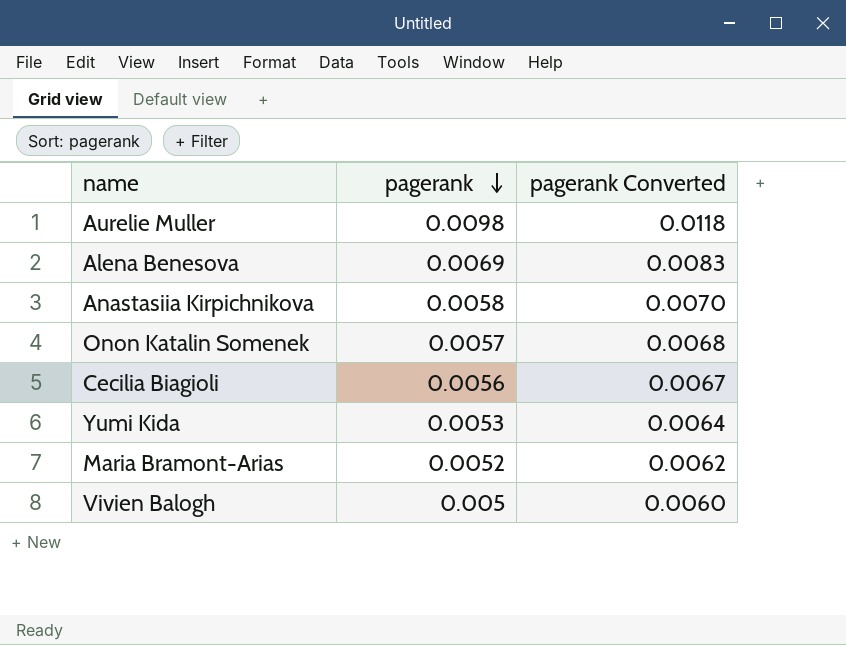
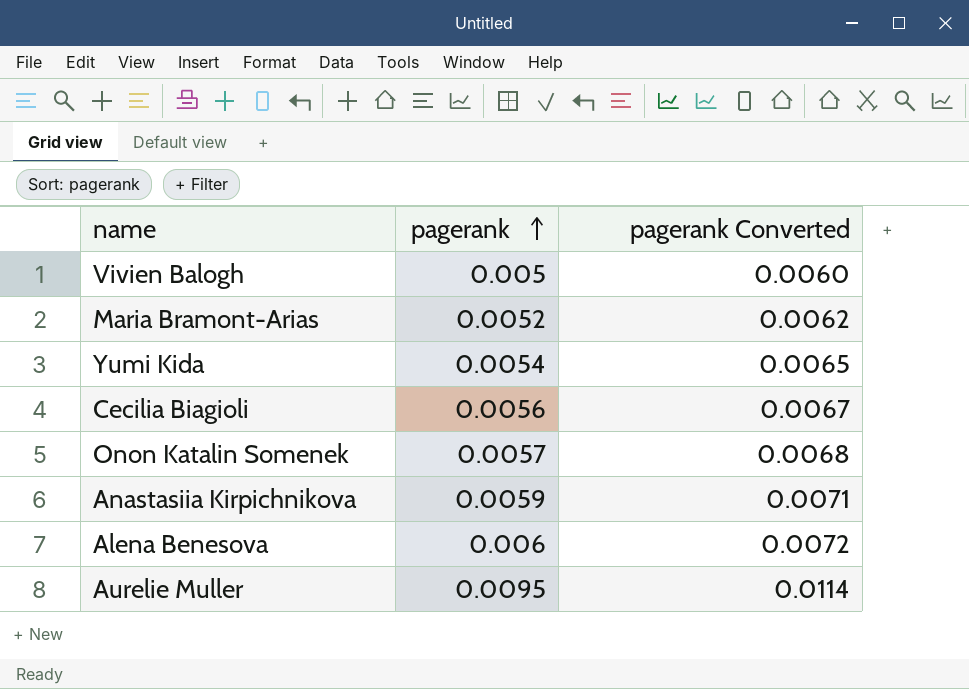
row order: pagerank descending -> pagerank ascending
Yumi Kida | pagerank: 0.0053 -> 0.0054
Yumi Kida | pagerank Converted: 0.0064 -> 0.0065
Anastasiia Kirpichnikova | pagerank: 0.0058 -> 0.0059
Anastasiia Kirpichnikova | pagerank Converted: 0.0070 -> 0.0071
Alena Benesova | pagerank: 0.0069 -> 0.006
Alena Benesova | pagerank Converted: 0.0083 -> 0.0072
Aurelie Muller | pagerank: 0.0098 -> 0.0095
Aurelie Muller | pagerank Converted: 0.0118 -> 0.0114

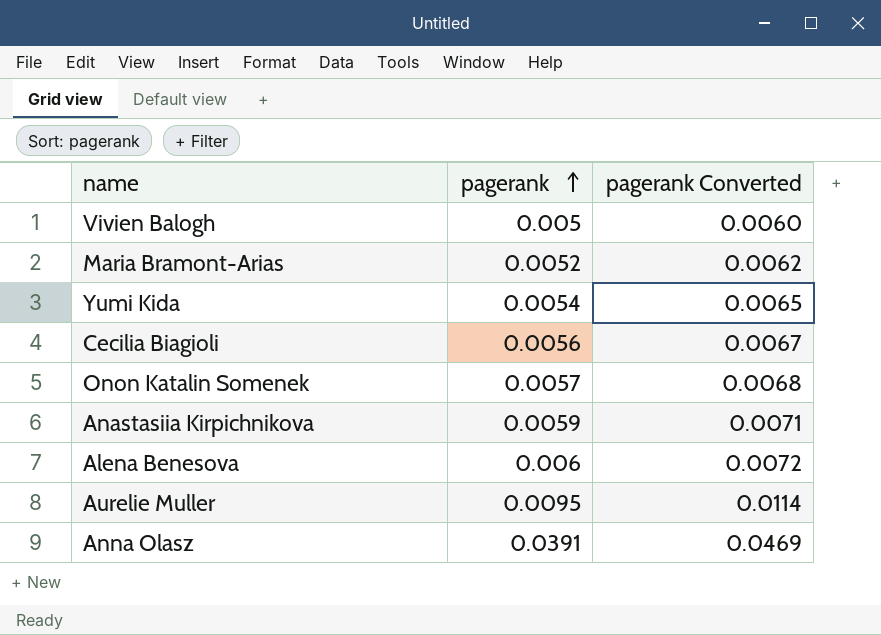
row Anna Olasz: none -> 0.0391 | 0.0469

